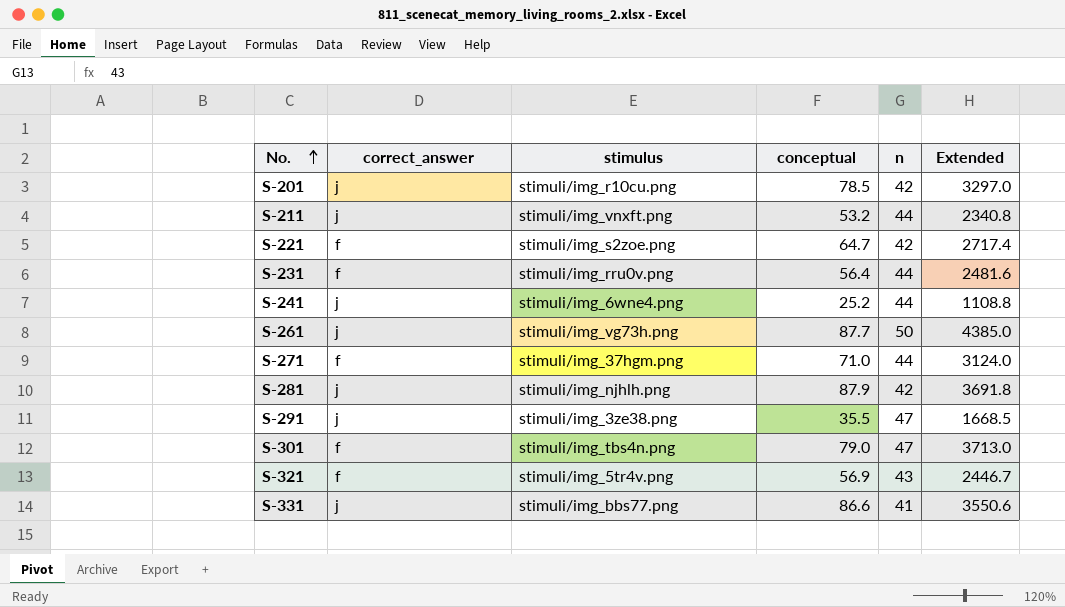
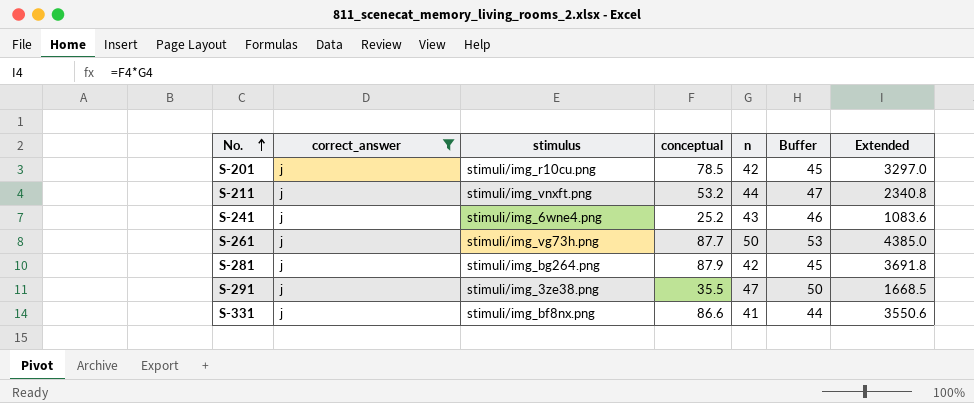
filter: none -> correct_answer = j
column Buffer | formula: none -> [n] + 3
S-241 | n: 44 -> 43
S-241 | Extended: 1108.8 -> 1083.6
S-281 | stimulus: stimuli/img_njhlh.png -> stimuli/img_bg264.png
S-331 | stimulus: stimuli/img_bbs77.png -> stimuli/img_bf8nx.png

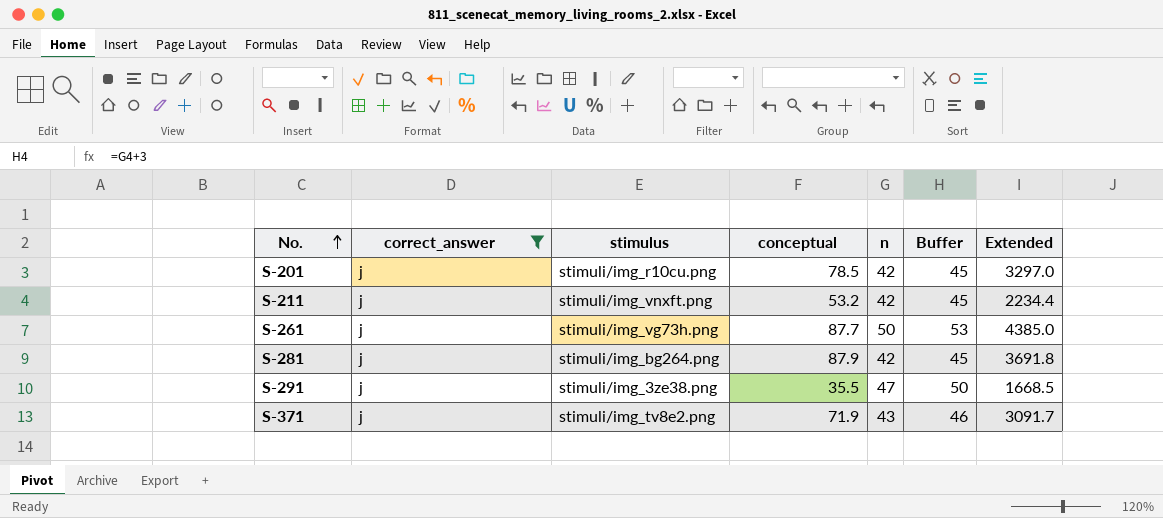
row S-241: j | stimuli/img_6wne4.png | 25.2 | 43 | 46 | 1083.6 -> none
row S-331: j | stimuli/img_bf8nx.png | 86.6 | 41 | 44 | 3550.6 -> none
S-211 | n: 44 -> 42
S-211 | Buffer: 47 -> 45
S-211 | Extended: 2340.8 -> 2234.4
row S-371: none -> j | stimuli/img_tv8e2.png | 71.9 | 43 | 46 | 3091.7

